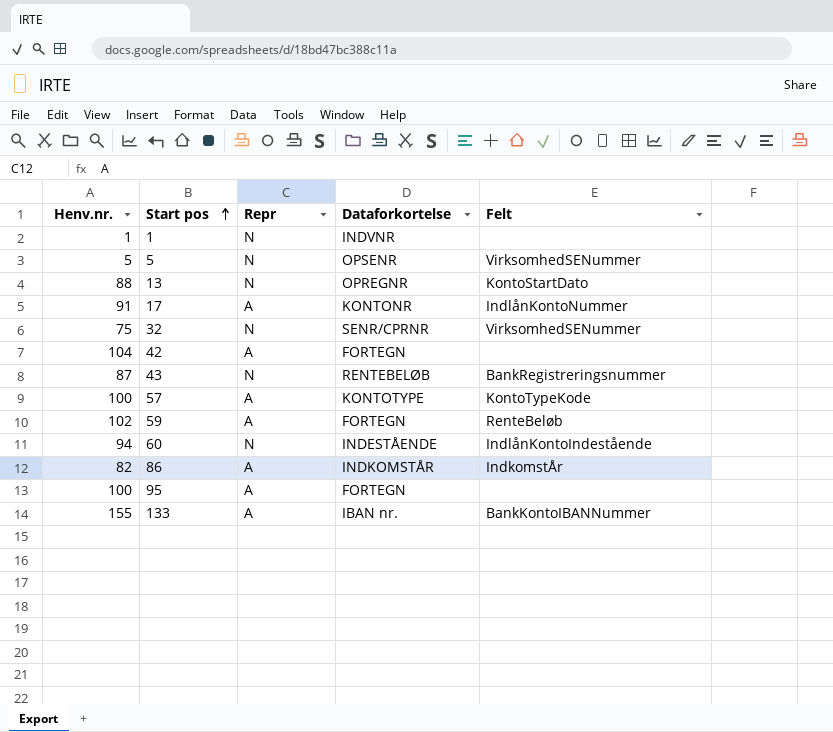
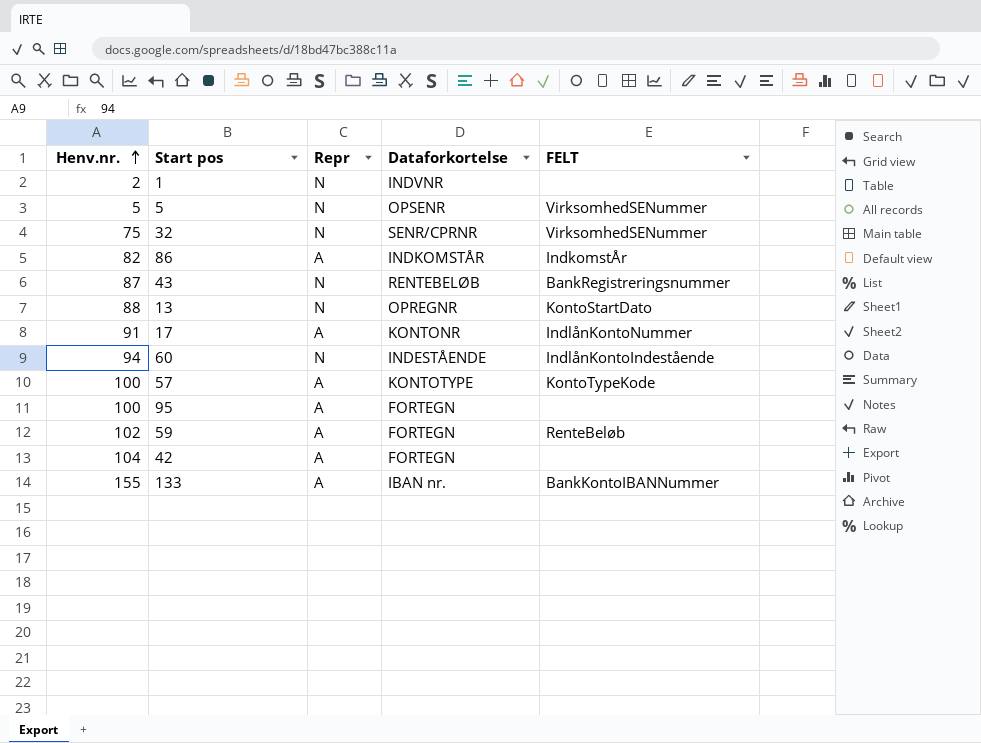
row order: Start pos ascending -> Henv.nr. ascending
column name: Felt -> FELT
1 | Henv.nr.: 1 -> 2

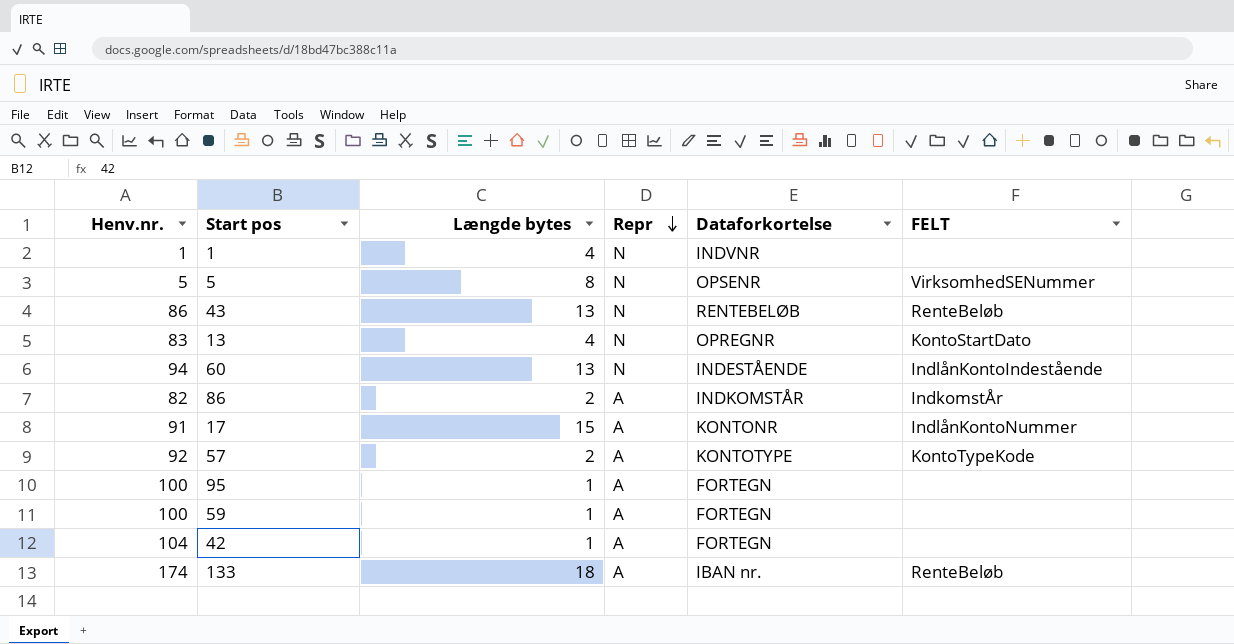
row order: Henv.nr. ascending -> Repr descending
column Længde bytes | position: none -> 3
row 32: 75 | N | SENR/CPRNR | VirksomhedSENummer -> none
1 | Henv.nr.: 2 -> 1
43 | Henv.nr.: 87 -> 86
43 | FELT: BankRegistreringsnummer -> RenteBeløb
13 | Henv.nr.: 88 -> 83
57 | Henv.nr.: 100 -> 92
59 | Henv.nr.: 102 -> 100
59 | FELT: RenteBeløb -> none
133 | Henv.nr.: 155 -> 174
133 | FELT: BankKontoIBANNummer -> RenteBeløb

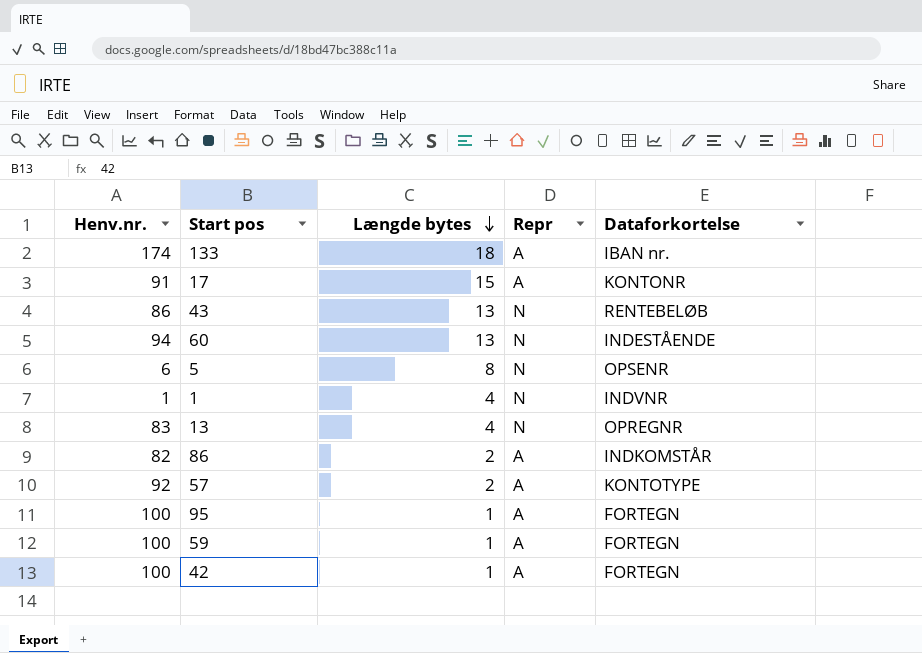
row order: Repr descending -> Længde bytes descending
column FELT | position: 6 -> none
5 | Henv.nr.: 5 -> 6
42 | Henv.nr.: 104 -> 100

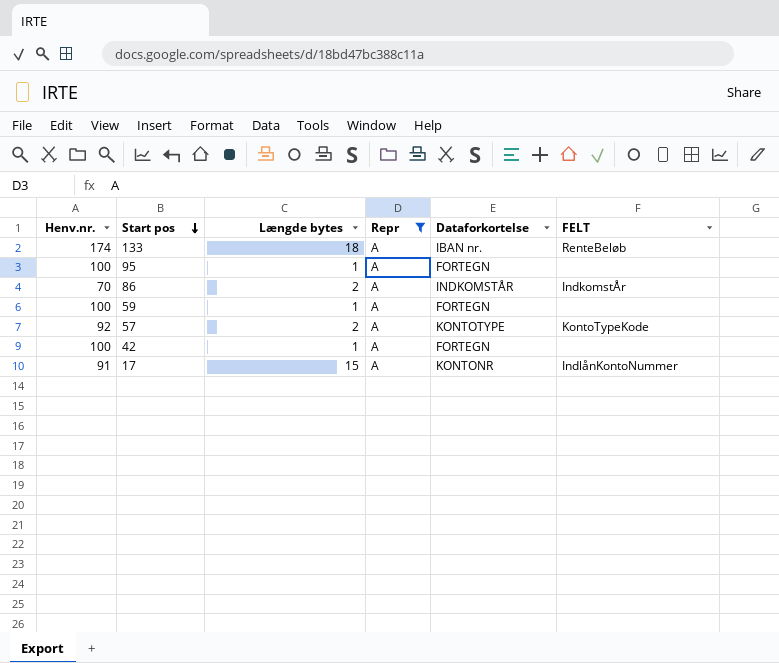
filter: none -> Repr = A
row order: Længde bytes descending -> Start pos descending
column FELT | position: none -> 6
86 | Henv.nr.: 82 -> 70

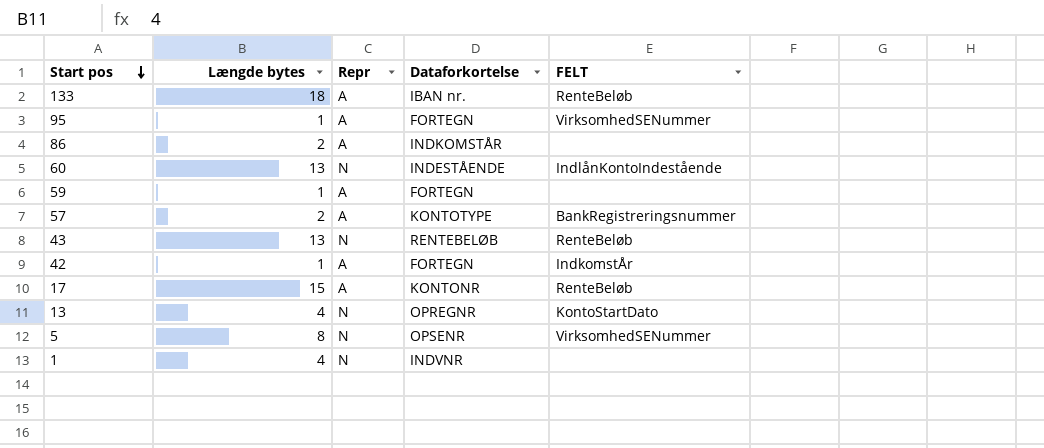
filter: Repr = A -> none
column Henv.nr. | position: 1 -> none
95 | FELT: none -> VirksomhedSENummer
86 | FELT: IndkomstÅr -> none
57 | FELT: KontoTypeKode -> BankRegistreringsnummer
42 | FELT: none -> IndkomstÅr
17 | FELT: IndlånKontoNummer -> RenteBeløb

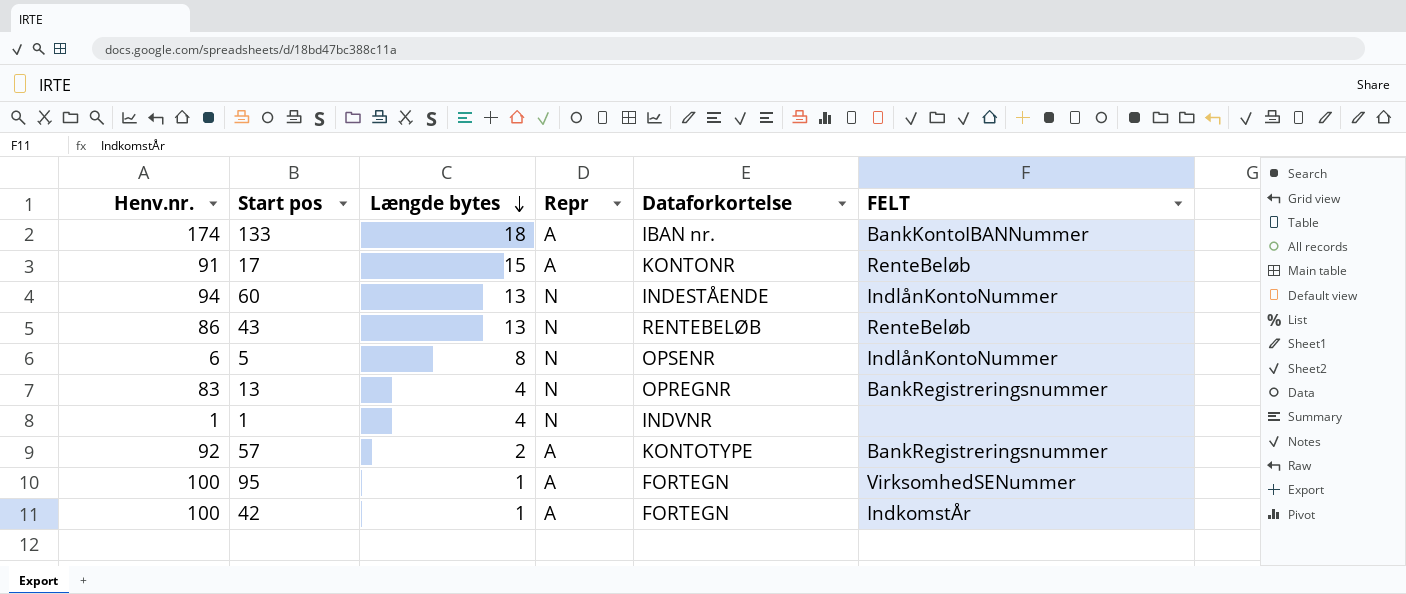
row order: Start pos descending -> Længde bytes descending
column Henv.nr. | position: none -> 1
row 86: 2 | A | INDKOMSTÅR | none -> none
row 59: 1 | A | FORTEGN | none -> none
133 | FELT: RenteBeløb -> BankKontoIBANNummer
60 | FELT: IndlånKontoIndestående -> IndlånKontoNummer
5 | FELT: VirksomhedSENummer -> IndlånKontoNummer
13 | FELT: KontoStartDato -> BankRegistreringsnummer

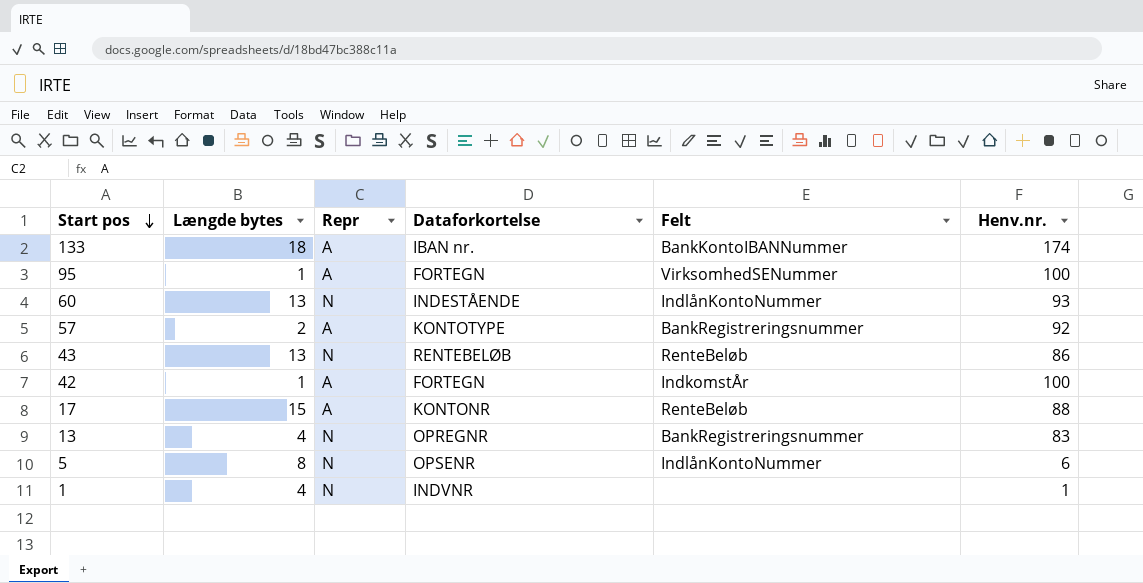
row order: Længde bytes descending -> Start pos descending
column name: FELT -> Felt
column Henv.nr. | position: 1 -> 6
60 | Henv.nr.: 94 -> 93
17 | Henv.nr.: 91 -> 88

